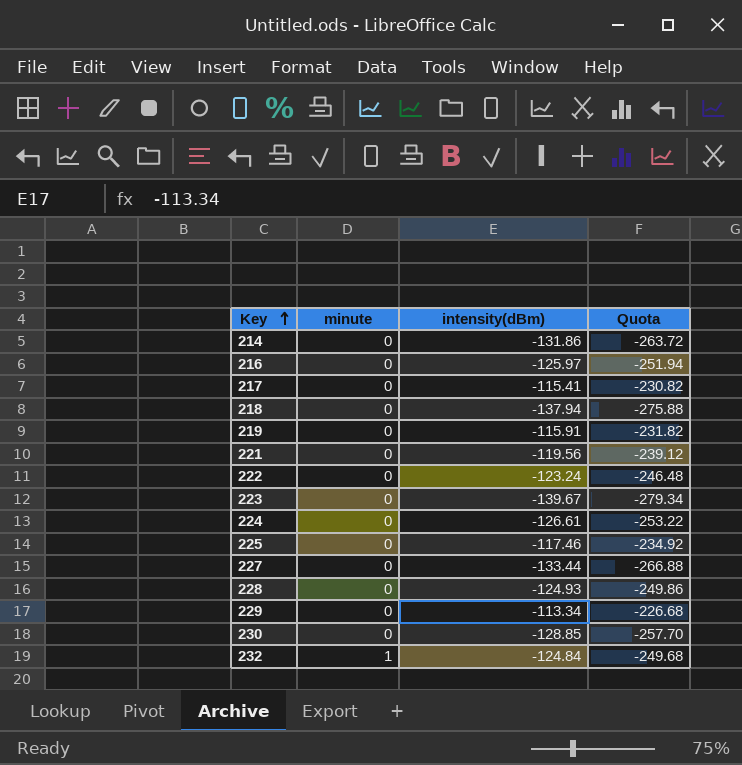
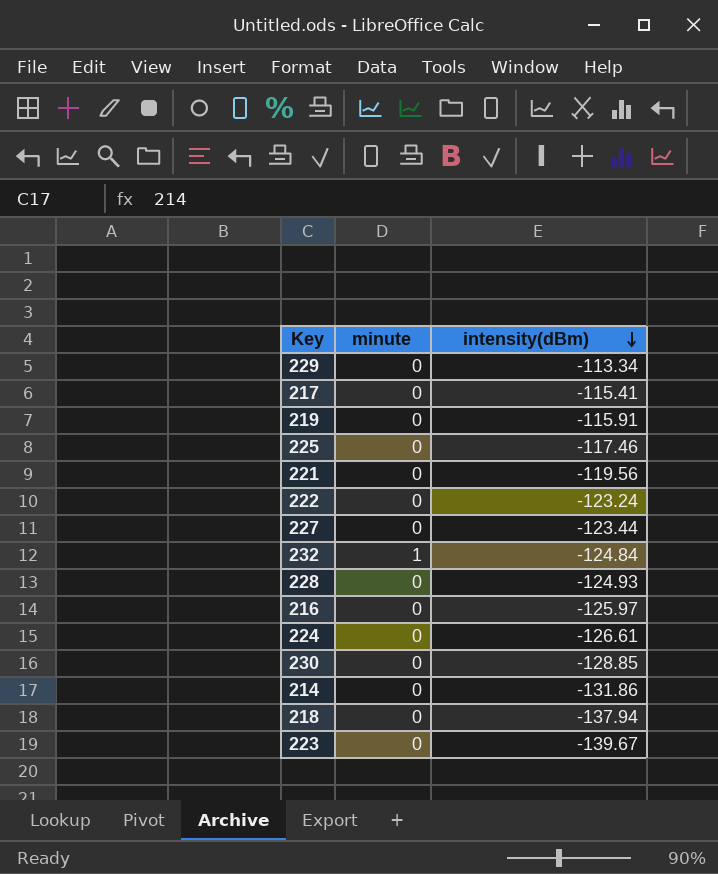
row order: Key ascending -> intensity(dBm) descending
column Quota | formula: [intensity(dBm)] * 2 -> none
227 | intensity(dBm): -133.44 -> -123.44

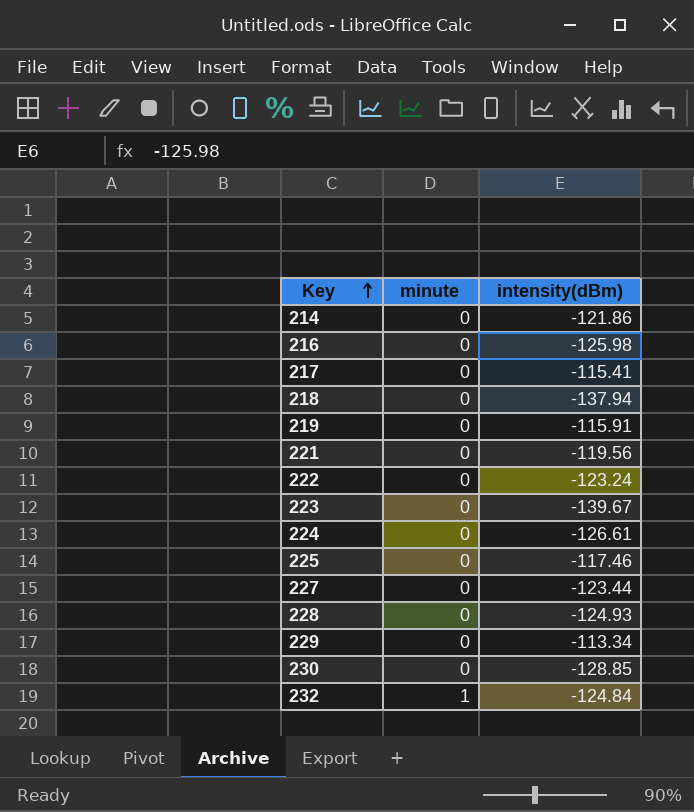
row order: intensity(dBm) descending -> Key ascending
214 | intensity(dBm): -131.86 -> -121.86
216 | intensity(dBm): -125.97 -> -125.98

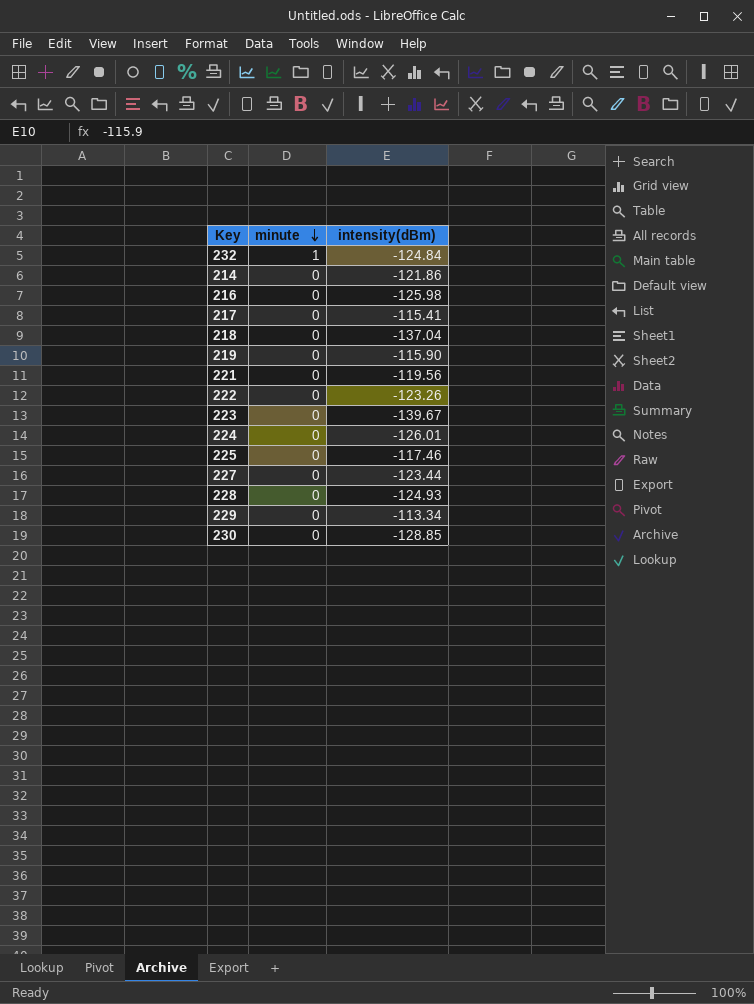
row order: Key ascending -> minute descending
218 | intensity(dBm): -137.94 -> -137.04
219 | intensity(dBm): -115.91 -> -115.90
222 | intensity(dBm): -123.24 -> -123.26
224 | intensity(dBm): -126.61 -> -126.01

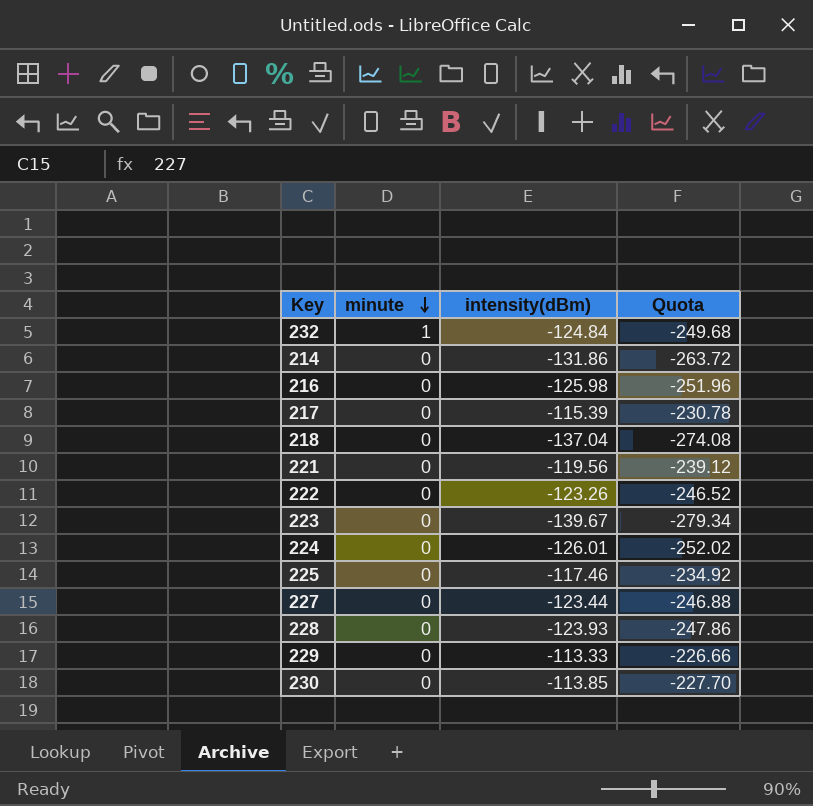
column Quota | formula: none -> [intensity(dBm)] * 2
row 219: 0 | -115.90 -> none
214 | intensity(dBm): -121.86 -> -131.86
217 | intensity(dBm): -115.41 -> -115.39
228 | intensity(dBm): -124.93 -> -123.93
229 | intensity(dBm): -113.34 -> -113.33
230 | intensity(dBm): -128.85 -> -113.85

